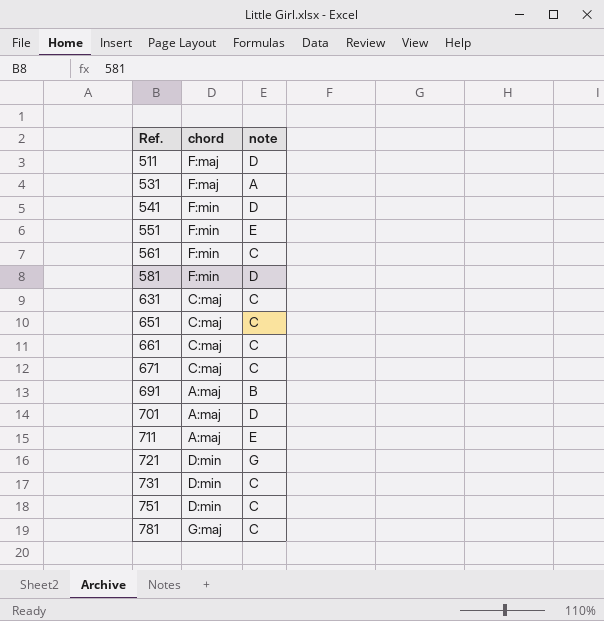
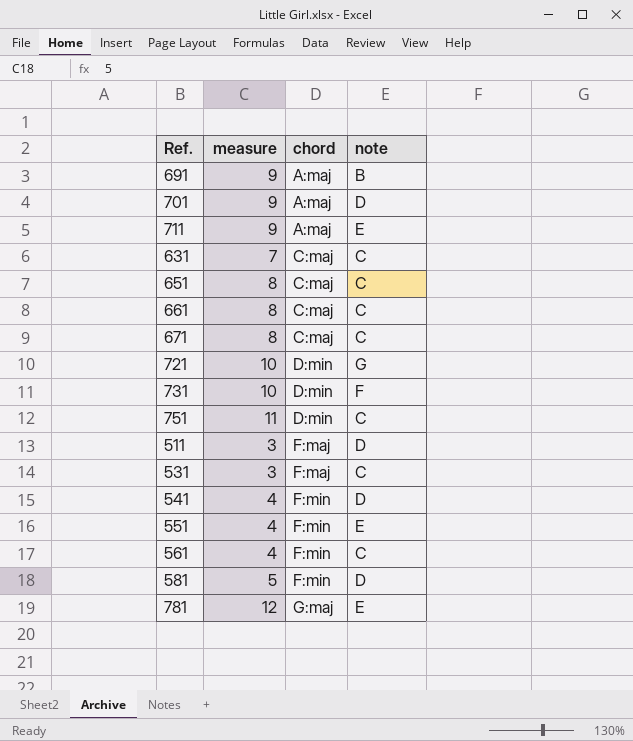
row order: Ref. ascending -> chord ascending
column measure | position: none -> 2
731 | note: C -> F
531 | note: A -> C
781 | note: C -> E

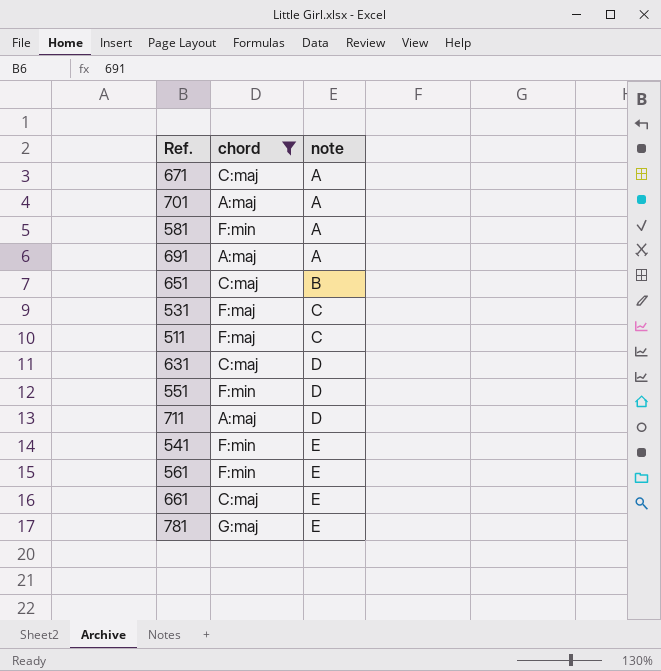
filter: none -> chord != D:min
row order: chord ascending -> note ascending
column measure | position: 2 -> none
671 | note: C -> A
701 | note: D -> A
581 | note: D -> A
691 | note: B -> A
651 | note: C -> B
511 | note: D -> C
631 | note: C -> D
551 | note: E -> D
711 | note: E -> D
541 | note: D -> E
561 | note: C -> E
661 | note: C -> E

